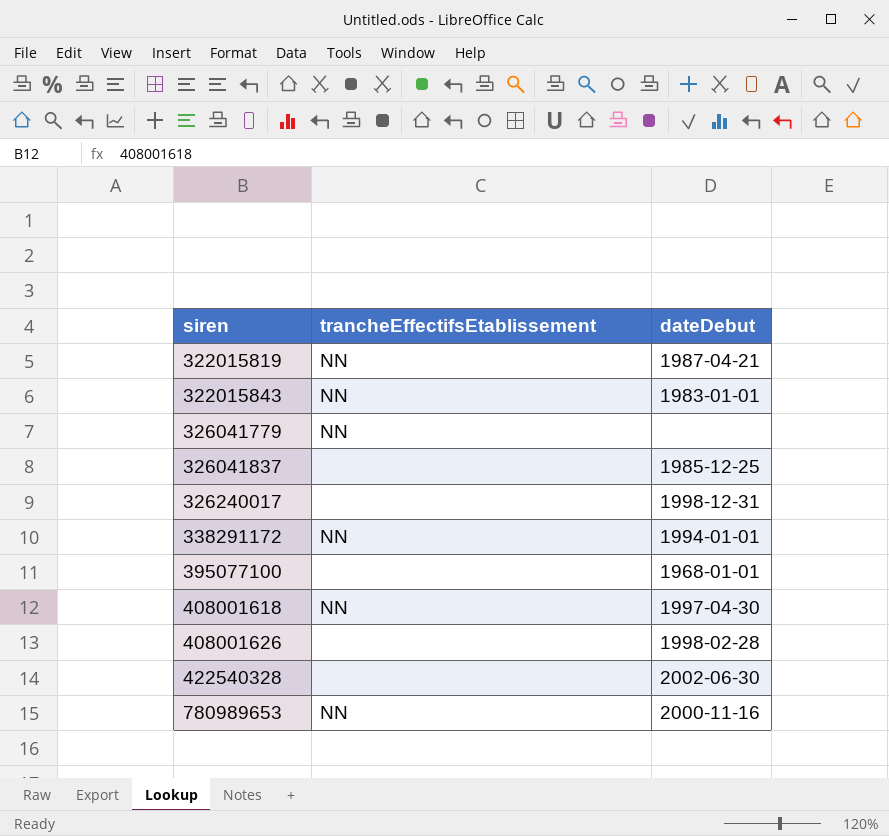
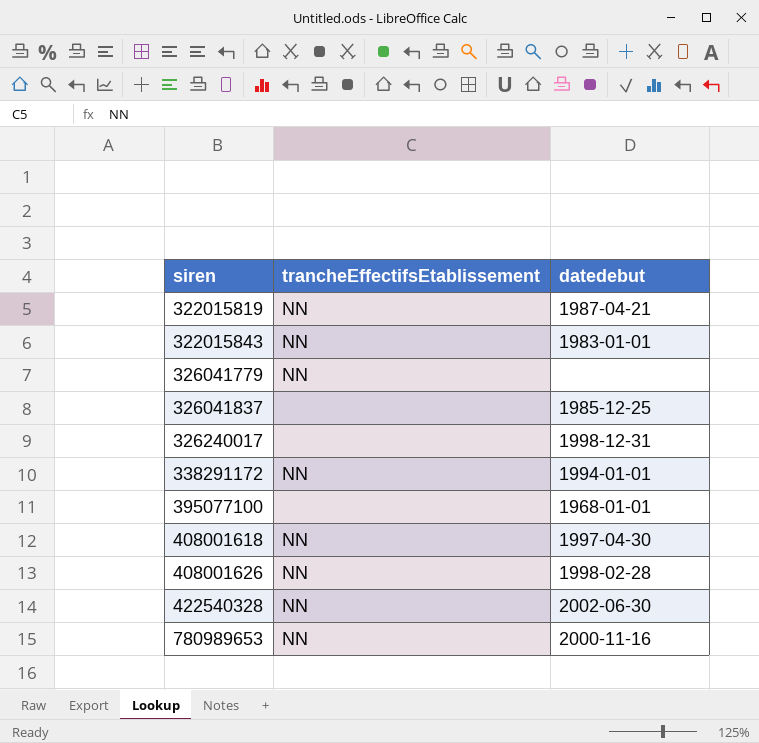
column name: dateDebut -> datedebut
408001626 | trancheEffectifsEtablissement: none -> NN
422540328 | trancheEffectifsEtablissement: none -> NN

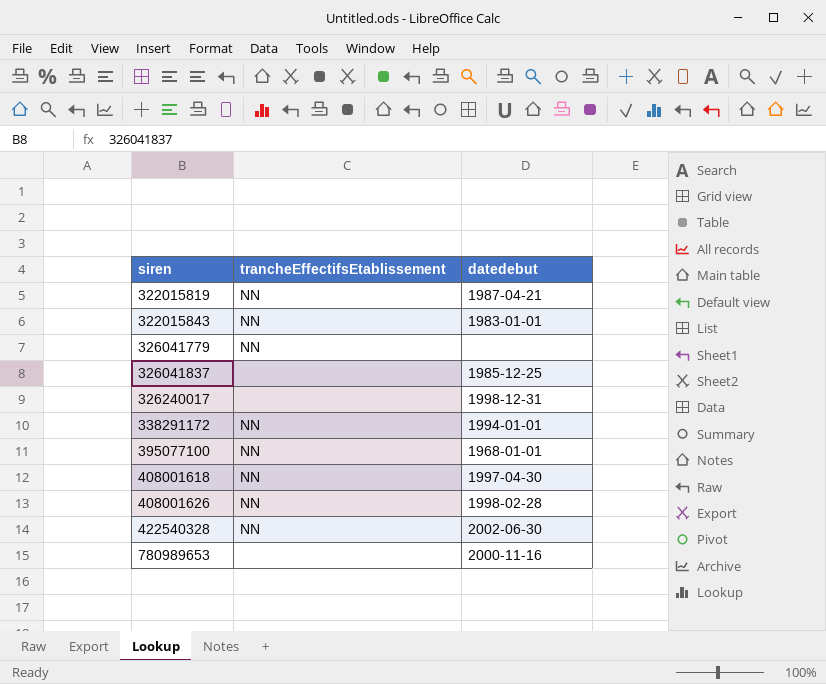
395077100 | trancheEffectifsEtablissement: none -> NN
780989653 | trancheEffectifsEtablissement: NN -> none

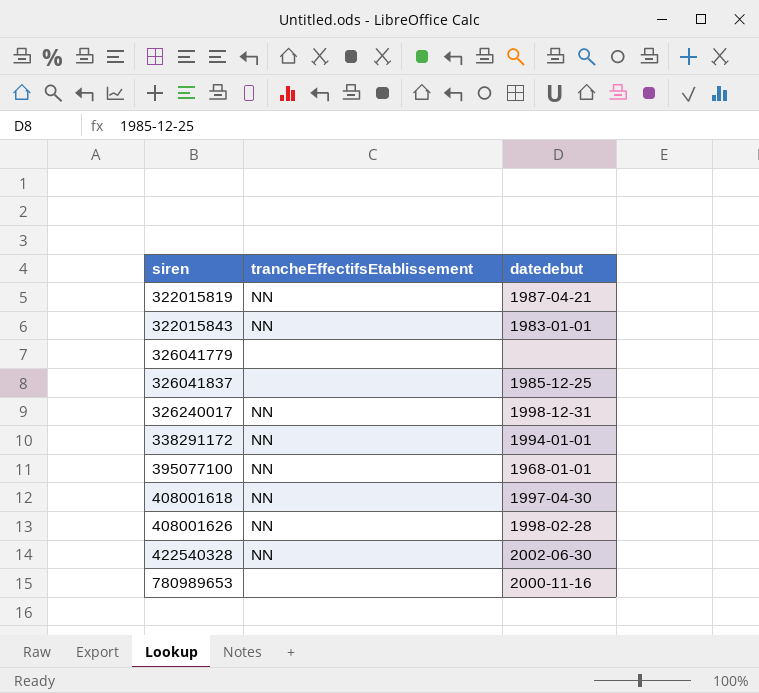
326041779 | trancheEffectifsEtablissement: NN -> none
326240017 | trancheEffectifsEtablissement: none -> NN

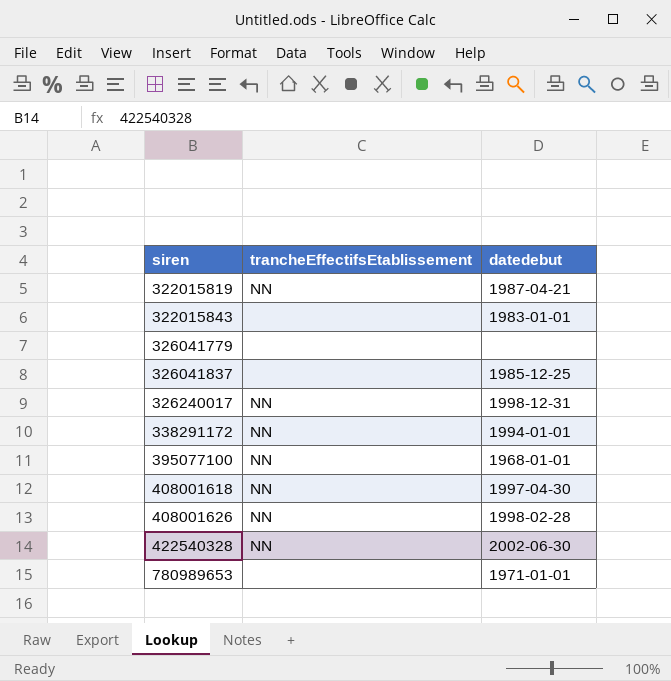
322015843 | trancheEffectifsEtablissement: NN -> none
780989653 | datedebut: 2000-11-16 -> 1971-01-01

